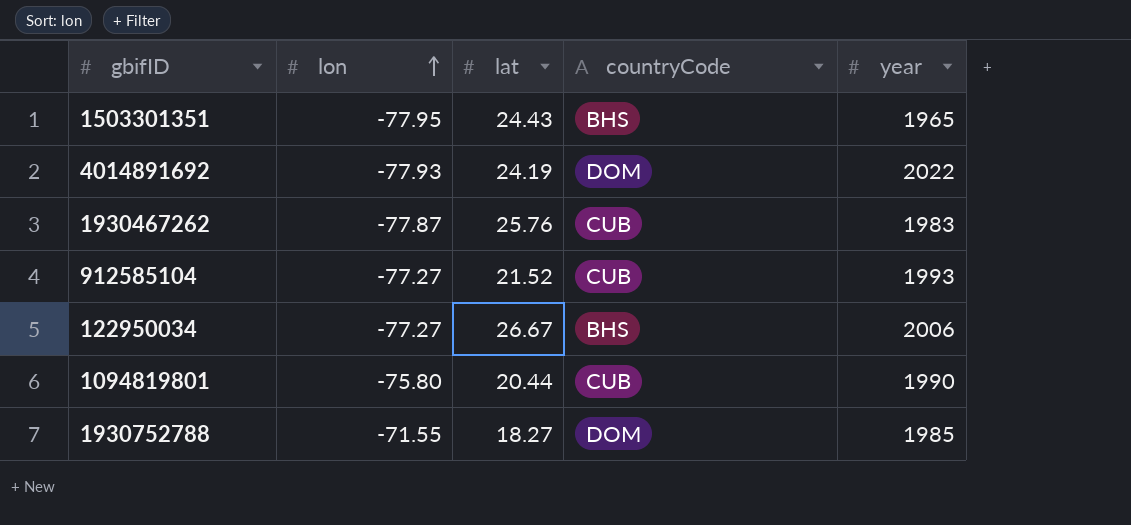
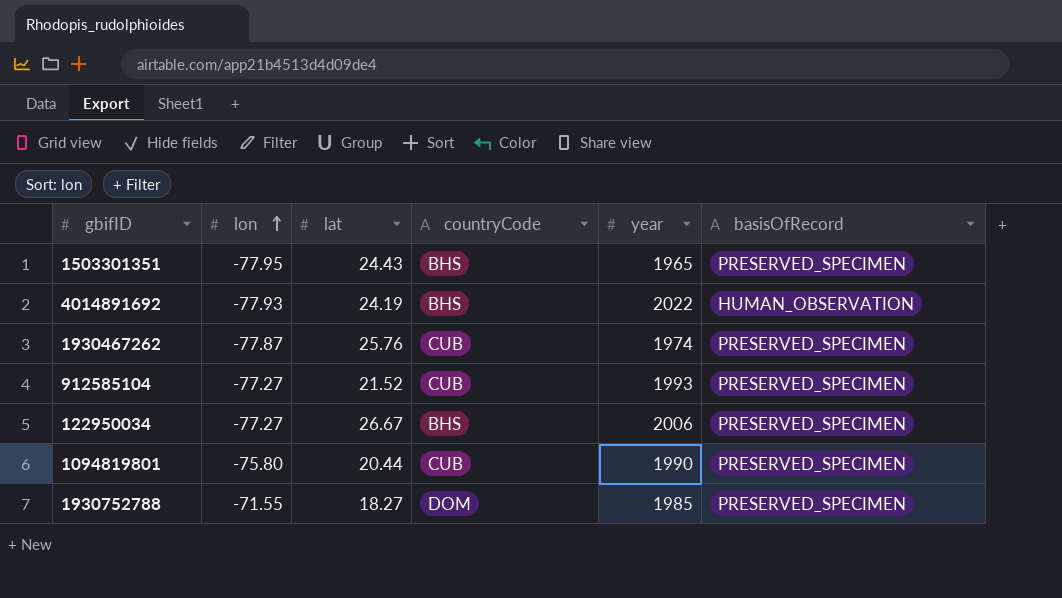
column basisOfRecord | position: none -> 6
4014891692 | countryCode: DOM -> BHS
1930467262 | year: 1983 -> 1974

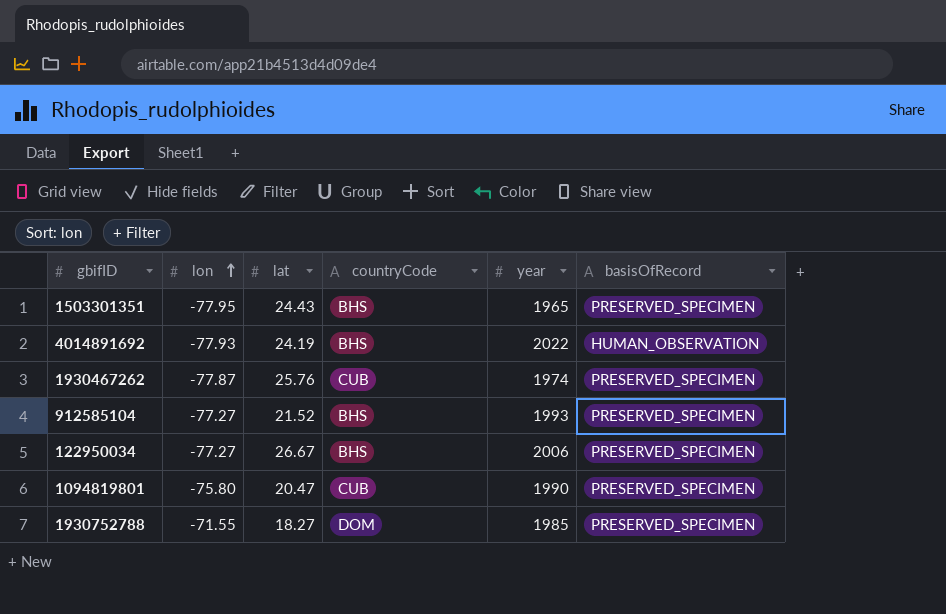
912585104 | countryCode: CUB -> BHS
1094819801 | lat: 20.44 -> 20.47

